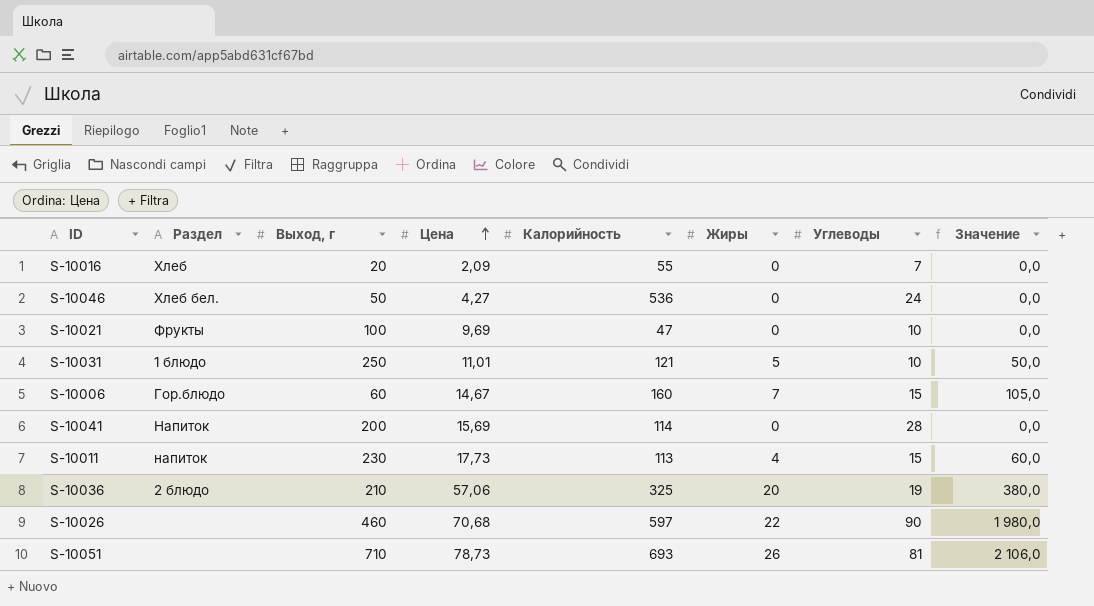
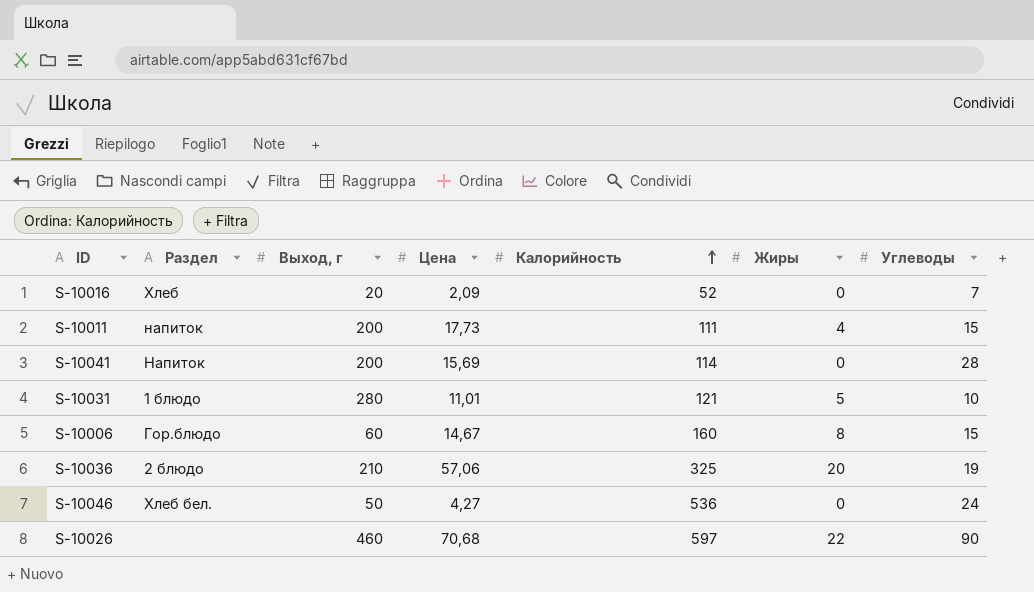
row order: Цена ascending -> Калорийность ascending
column Значение | formula: [Жиры] * [Углеводы] -> none
row S-10021: Фрукты | 100 | 9,69 | 47 | 0 | 10 | 0,0 -> none
row S-10051: none | 710 | 78,73 | 693 | 26 | 81 | 2 106,0 -> none
S-10016 | Калорийность: 55 -> 52
S-10011 | Выход, г: 230 -> 200
S-10011 | Калорийность: 113 -> 111
S-10031 | Выход, г: 250 -> 280
S-10006 | Жиры: 7 -> 8

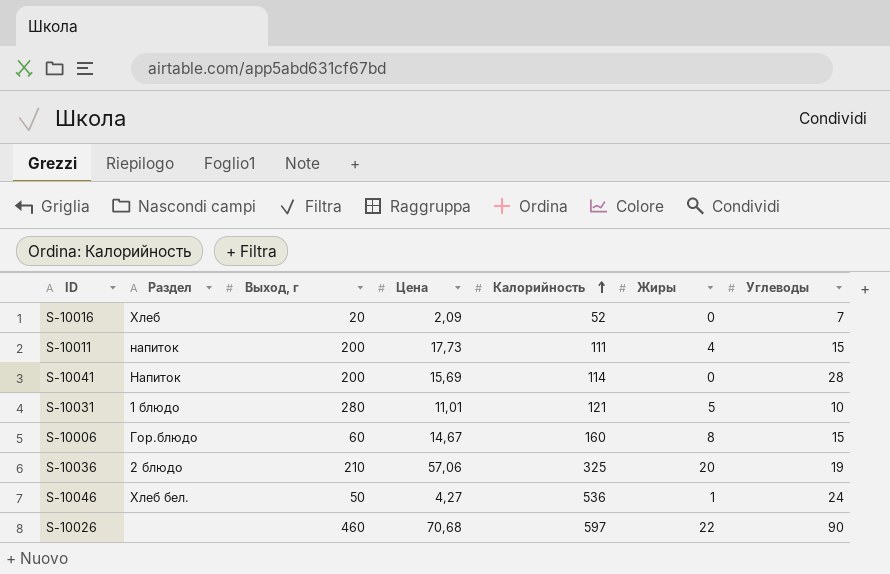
S-10046 | Жиры: 0 -> 1

